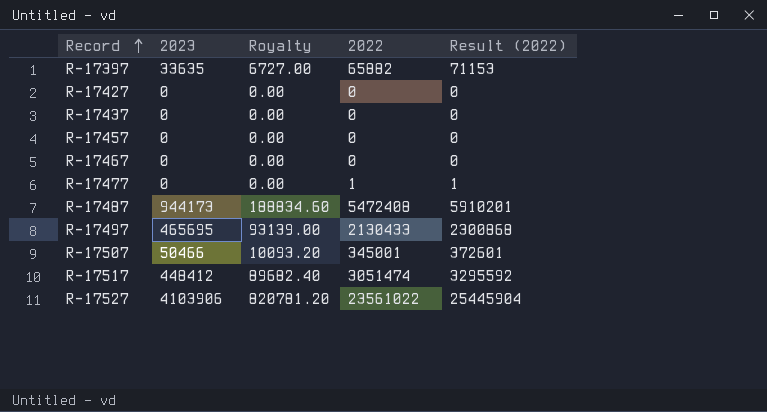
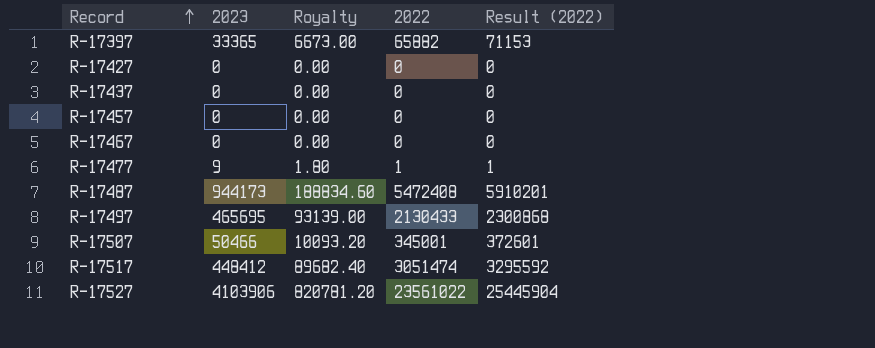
R-17397 | 2023: 33635 -> 33365
R-17397 | Royalty: 6727.00 -> 6673.00
R-17477 | 2023: 0 -> 9
R-17477 | Royalty: 0.00 -> 1.80

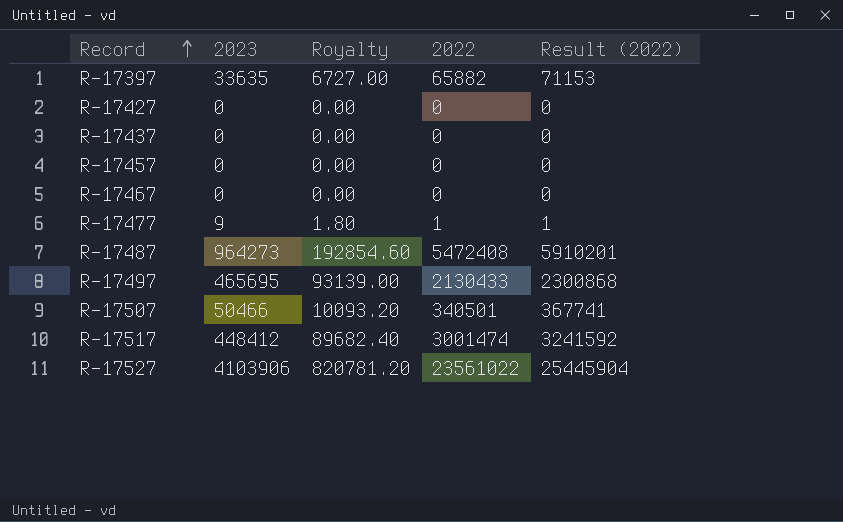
R-17397 | 2023: 33365 -> 33635
R-17397 | Royalty: 6673.00 -> 6727.00
R-17487 | 2023: 944173 -> 964273
R-17487 | Royalty: 188834.60 -> 192854.60
R-17507 | 2022: 345001 -> 340501
R-17507 | Result (2022): 372601 -> 367741
R-17517 | 2022: 3051474 -> 3001474
R-17517 | Result (2022): 3295592 -> 3241592

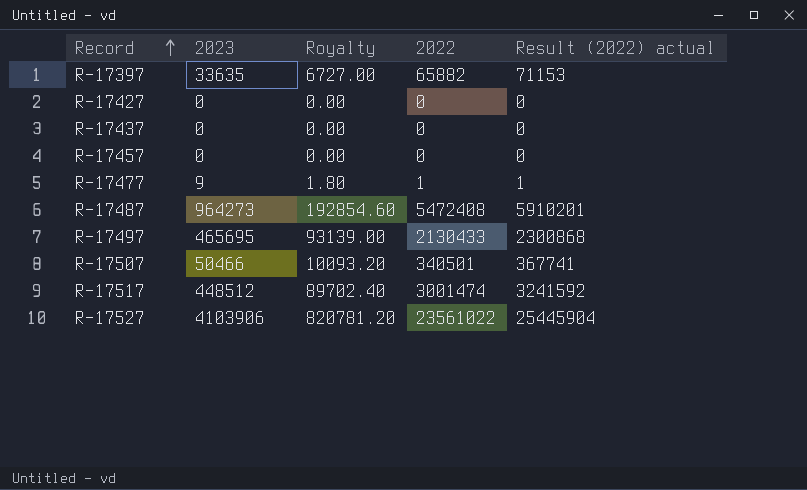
column name: Result (2022) -> Result (2022) actual
row R-17467: 0 | 0.00 | 0 | 0 -> none
R-17517 | 2023: 448412 -> 448512
R-17517 | Royalty: 89682.40 -> 89702.40

